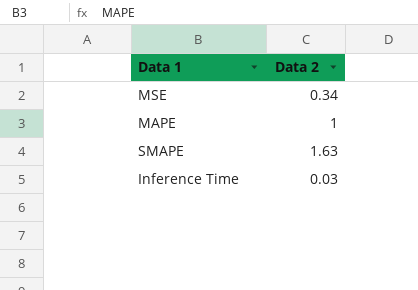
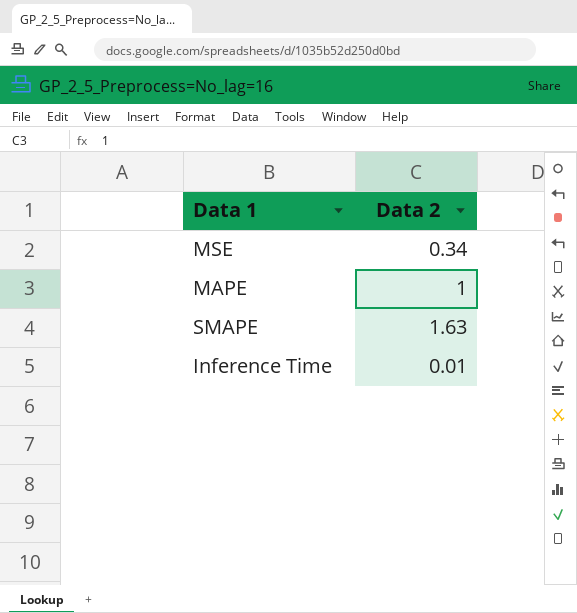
Inference Time | Data 2: 0.03 -> 0.01

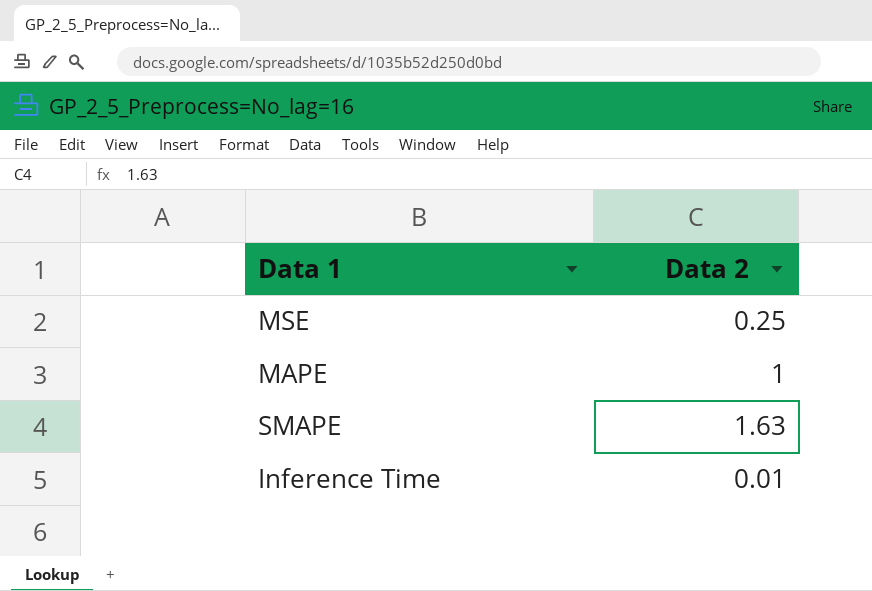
MSE | Data 2: 0.34 -> 0.25

